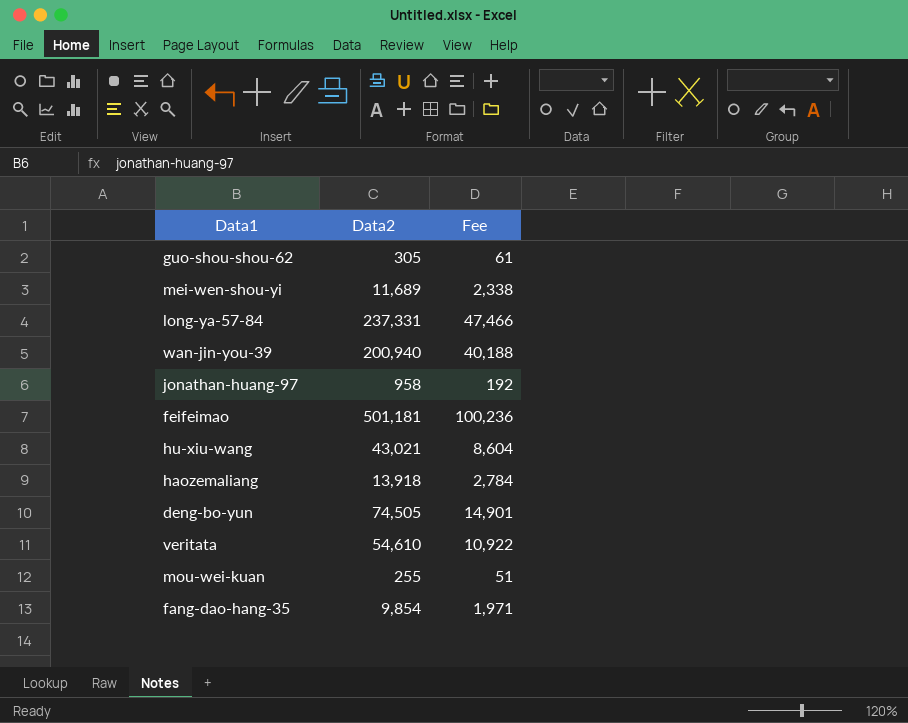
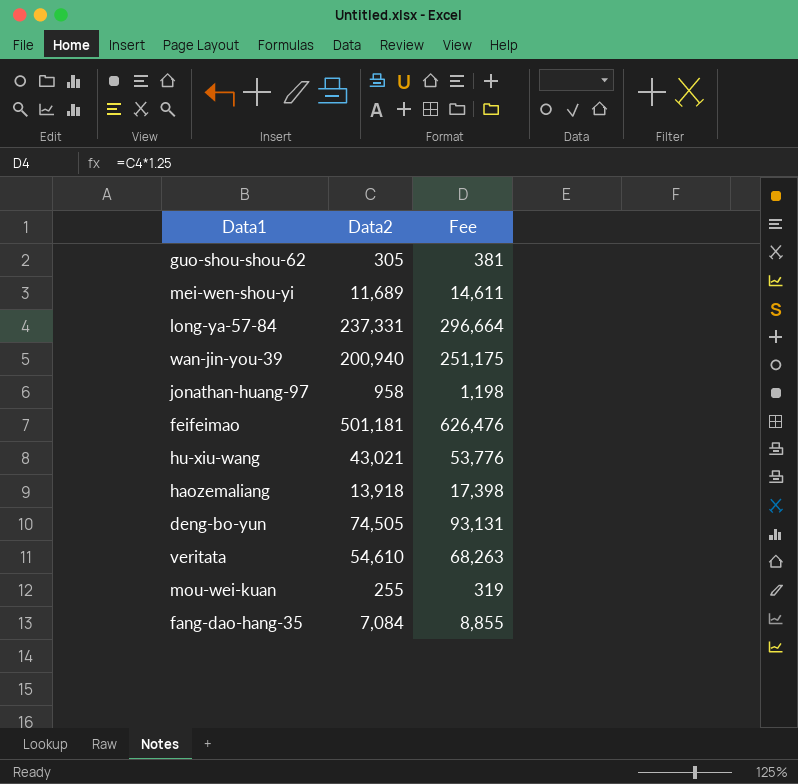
column Fee | formula: [Data2] * 0.2 -> [Data2] * 1.25
fang-dao-hang-35 | Data2: 9,854 -> 7,084

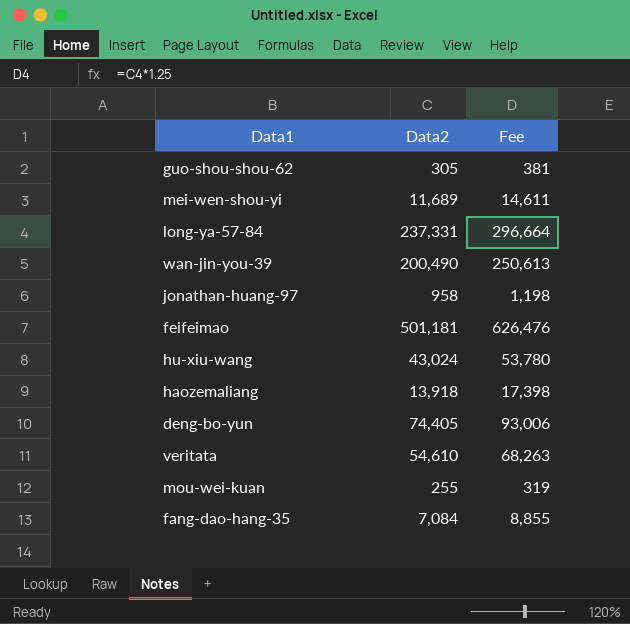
wan-jin-you-39 | Data2: 200,940 -> 200,490
wan-jin-you-39 | Fee: 251,175 -> 250,613
hu-xiu-wang | Data2: 43,021 -> 43,024
hu-xiu-wang | Fee: 53,776 -> 53,780
deng-bo-yun | Data2: 74,505 -> 74,405
deng-bo-yun | Fee: 93,131 -> 93,006

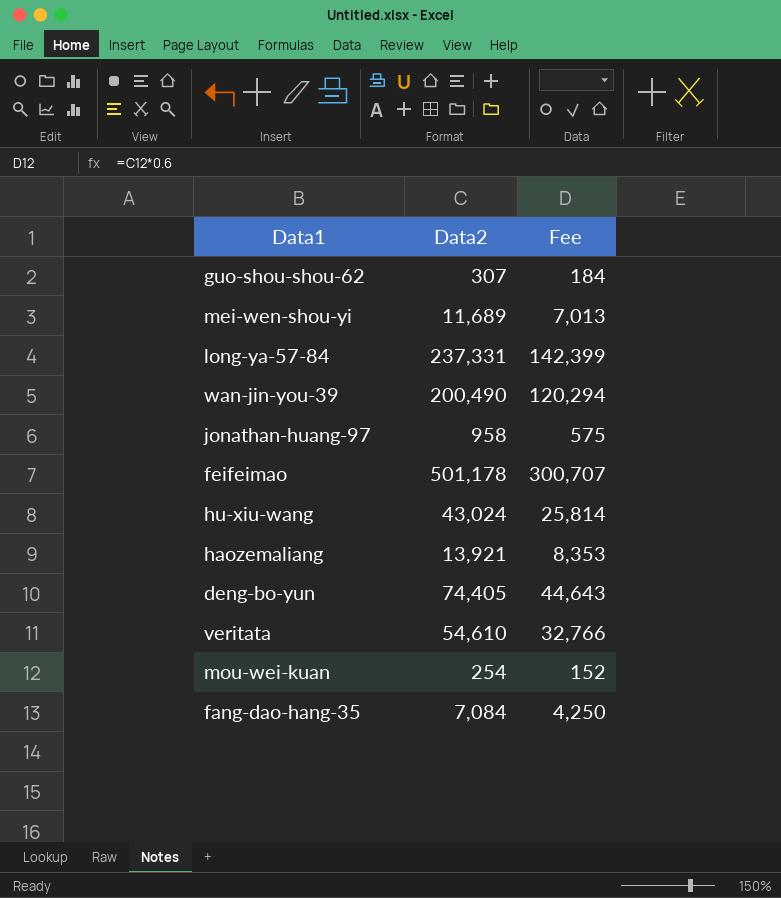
column Fee | formula: [Data2] * 1.25 -> [Data2] * 0.6
guo-shou-shou-62 | Data2: 305 -> 307
feifeimao | Data2: 501,181 -> 501,178
haozemaliang | Data2: 13,918 -> 13,921
mou-wei-kuan | Data2: 255 -> 254

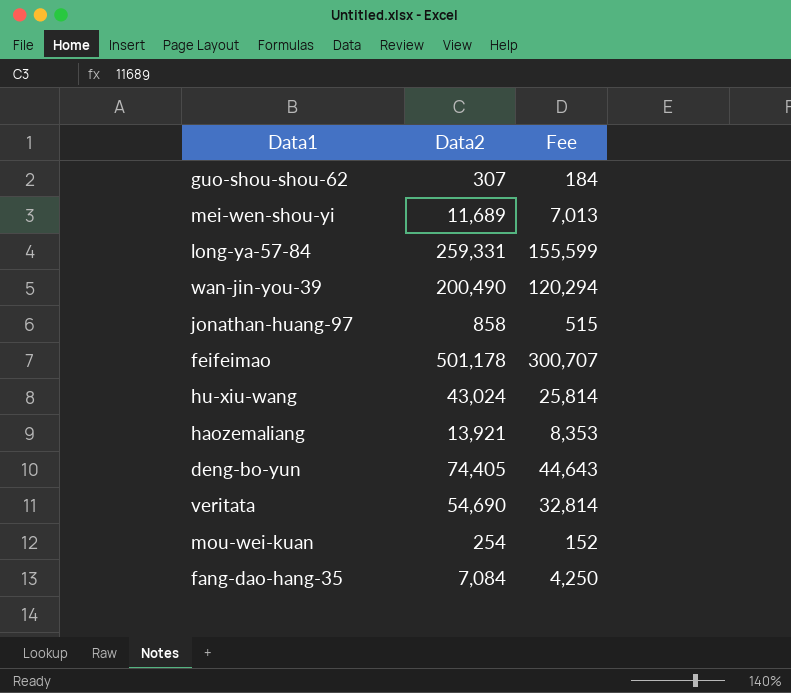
long-ya-57-84 | Data2: 237,331 -> 259,331
long-ya-57-84 | Fee: 142,399 -> 155,599
jonathan-huang-97 | Data2: 958 -> 858
jonathan-huang-97 | Fee: 575 -> 515
veritata | Data2: 54,610 -> 54,690
veritata | Fee: 32,766 -> 32,814

